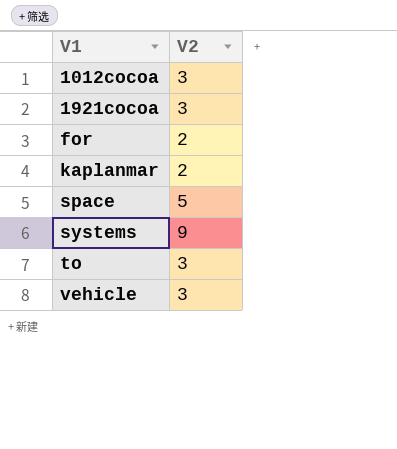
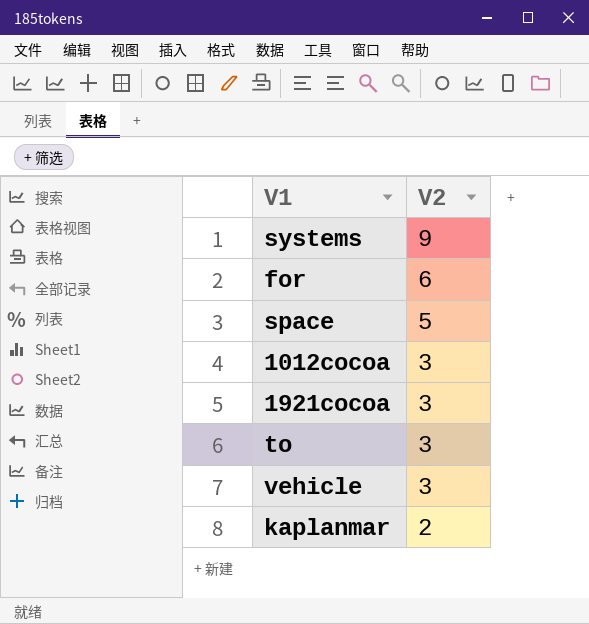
row order: V1 ascending -> V2 descending
for | V2: 2 -> 6

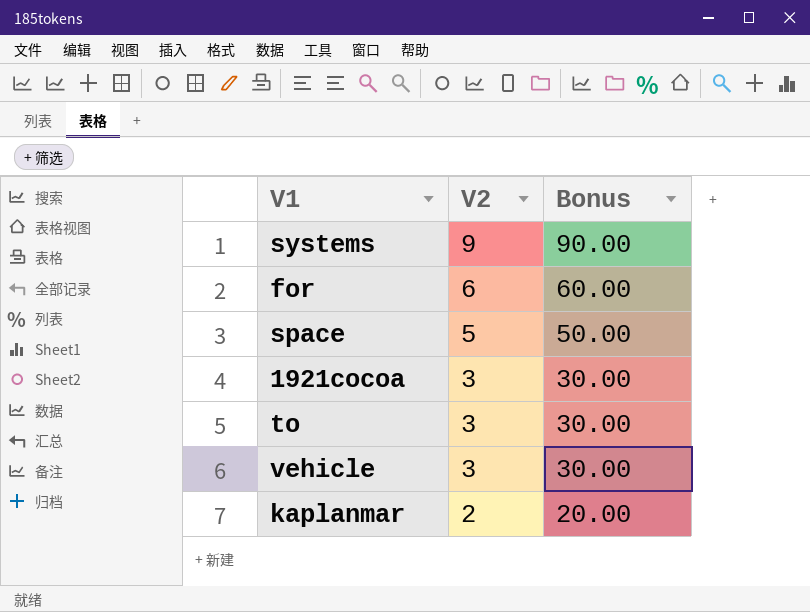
column Bonus | formula: none -> [V2] * 10
row 1012cocoa: 3 -> none

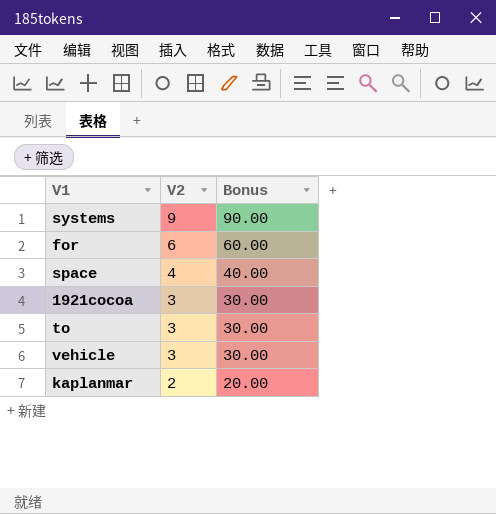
space | V2: 5 -> 4
space | Bonus: 50.00 -> 40.00

